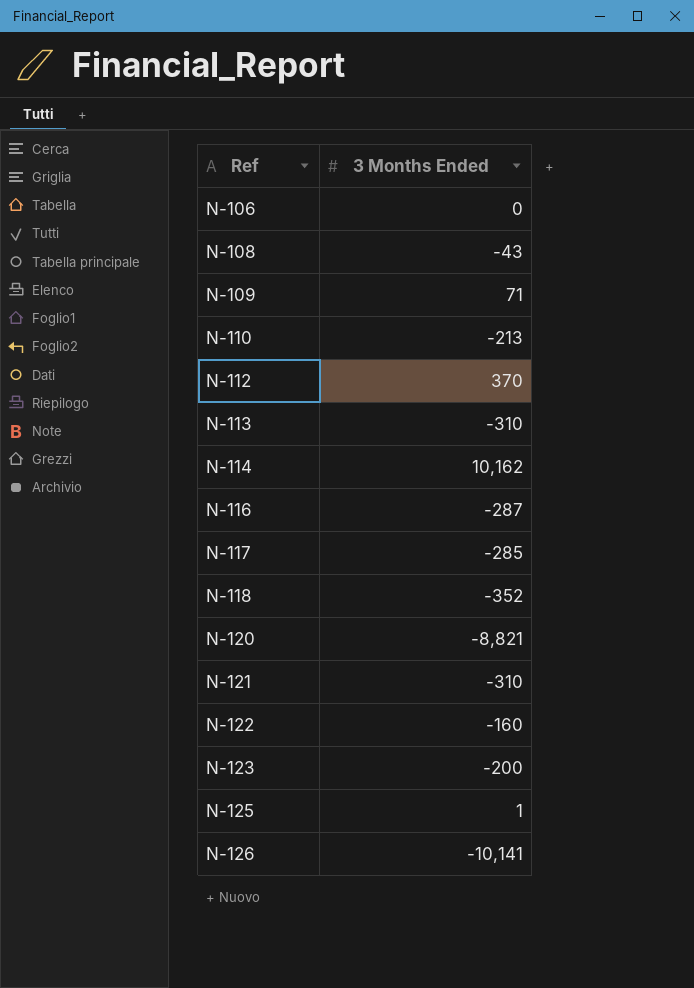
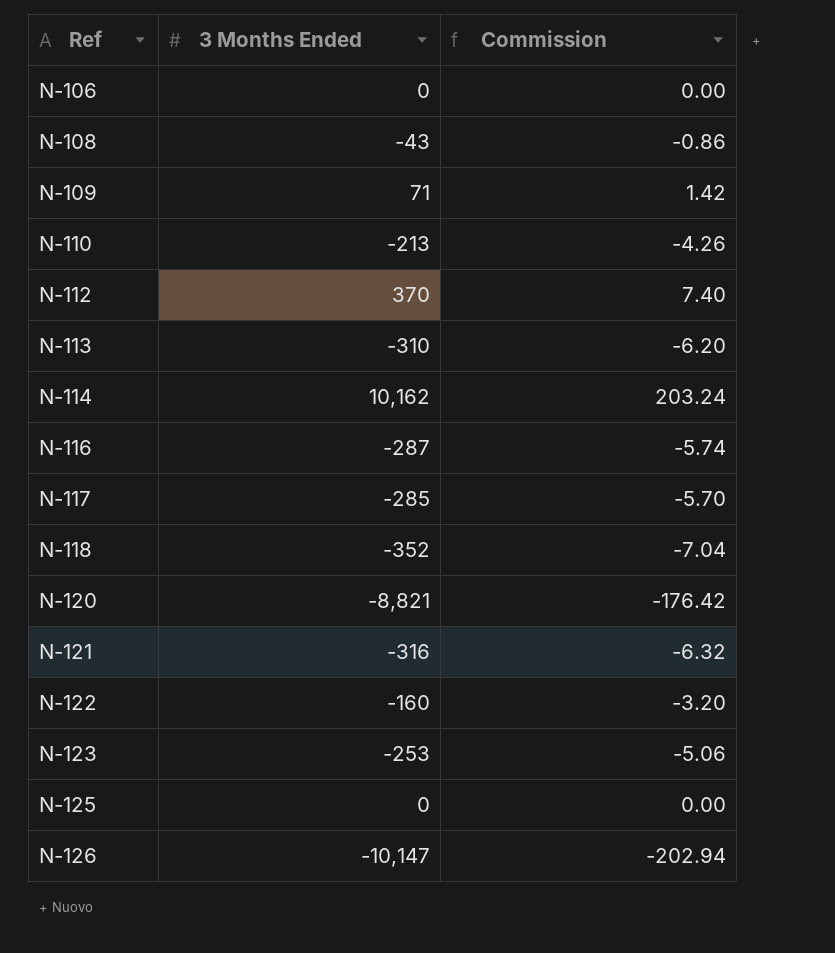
column Commission | formula: none -> [3 Months Ended] * 0.02
N-121 | 3 Months Ended: -310 -> -316
N-123 | 3 Months Ended: -200 -> -253
N-125 | 3 Months Ended: 1 -> 0
N-126 | 3 Months Ended: -10,141 -> -10,147

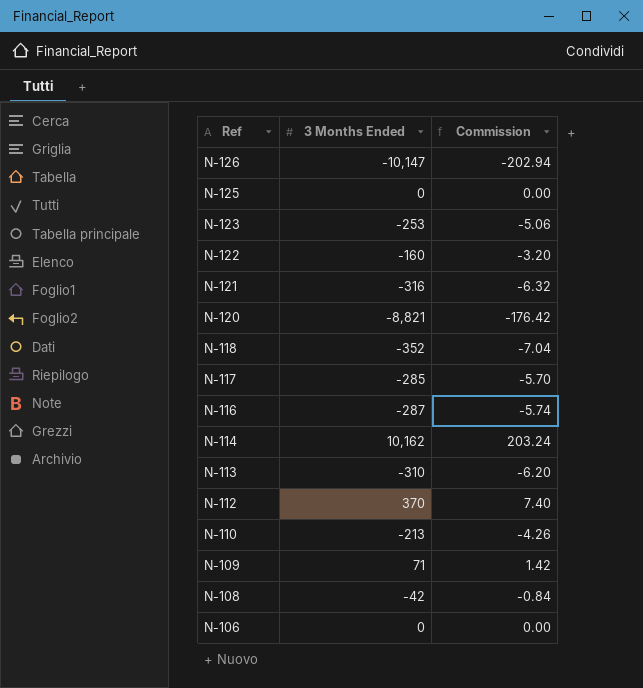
row order: Ref ascending -> Ref descending
N-108 | 3 Months Ended: -43 -> -42
N-108 | Commission: -0.86 -> -0.84

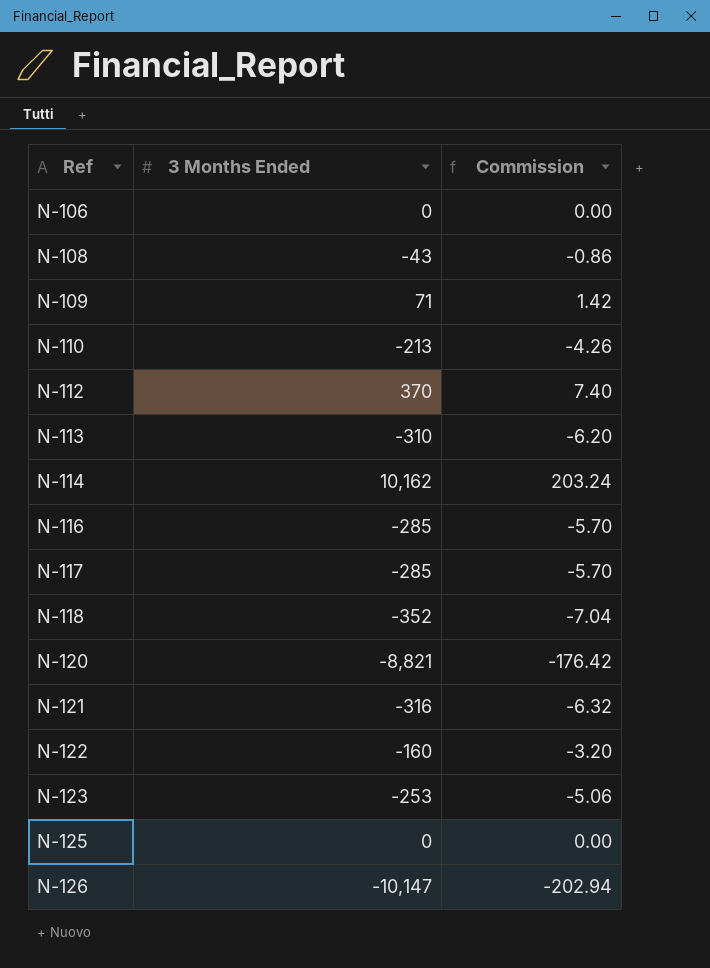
row order: Ref descending -> Ref ascending
N-108 | 3 Months Ended: -42 -> -43
N-108 | Commission: -0.84 -> -0.86
N-116 | 3 Months Ended: -287 -> -285
N-116 | Commission: -5.74 -> -5.70

